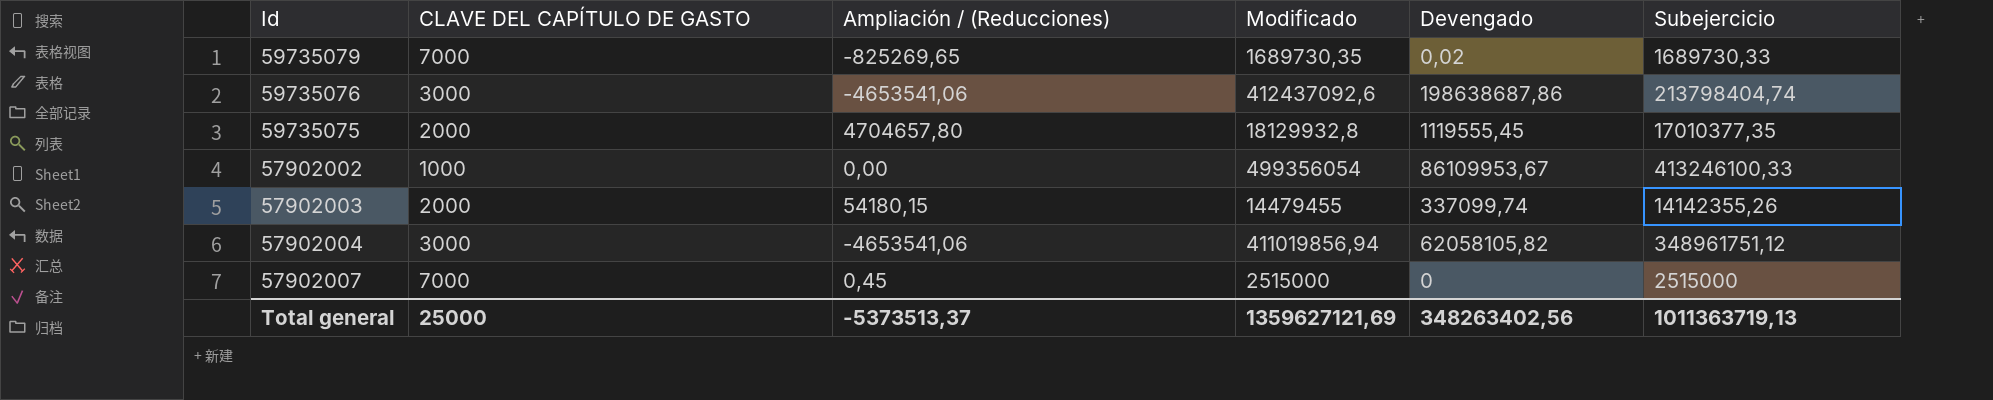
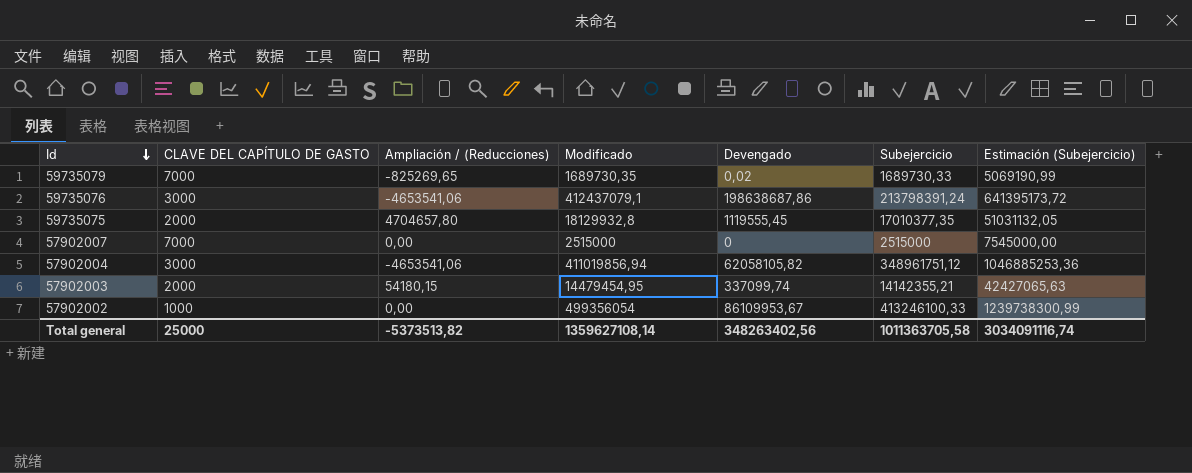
row order: none -> Id descending
column Estimación (Subejercicio) | formula: none -> [Subejercicio] * 3
59735076 | Modificado: 412437092,6 -> 412437079,1
59735076 | Subejercicio: 213798404,74 -> 213798391,24
57902007 | Ampliación / (Reducciones): 0,45 -> 0,00
57902003 | Modificado: 14479455 -> 14479454,95
57902003 | Subejercicio: 14142355,26 -> 14142355,21
Total general | Ampliación / (Reducciones): -5373513,37 -> -5373513,82
Total general | Modificado: 1359627121,69 -> 1359627108,14
Total general | Subejercicio: 1011363719,13 -> 1011363705,58

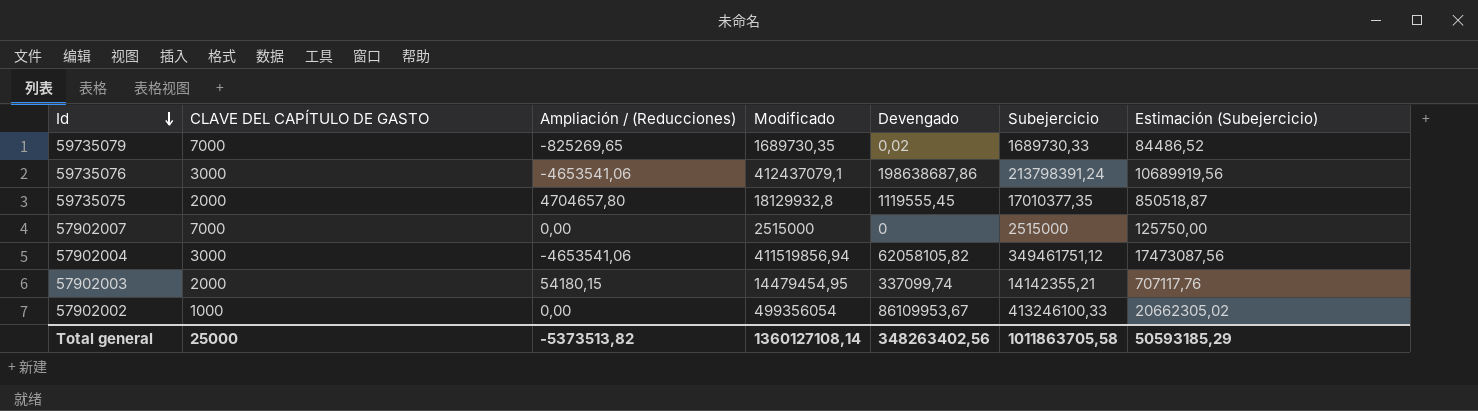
column Estimación (Subejercicio) | formula: [Subejercicio] * 3 -> [Subejercicio] * 0,05
57902004 | Modificado: 411019856,94 -> 411519856,94
57902004 | Subejercicio: 348961751,12 -> 349461751,12
Total general | Modificado: 1359627108,14 -> 1360127108,14
Total general | Subejercicio: 1011363705,58 -> 1011863705,58
Total general | Estimación (Subejercicio): 3034091116,74 -> 50593185,29

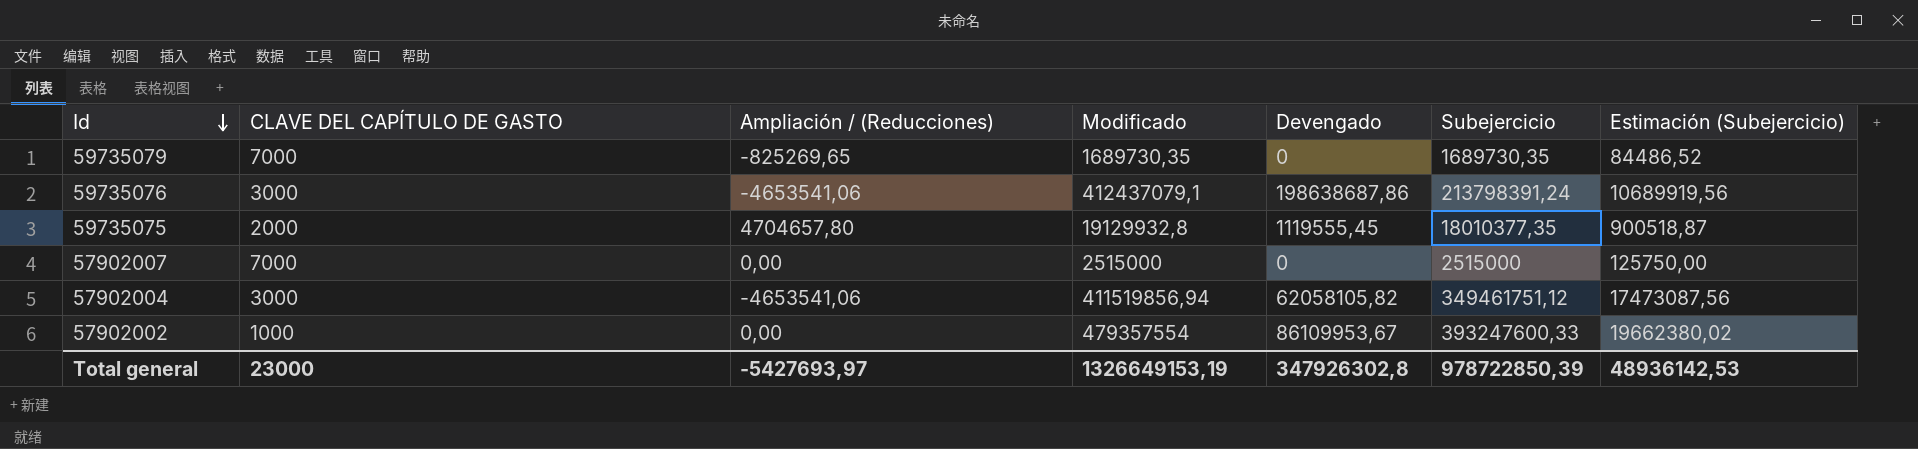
row 57902003: 2000 | 54180,15 | 14479454,95 | 337099,74 | 14142355,21 | 707117,76 -> none
59735079 | Devengado: 0,02 -> 0
59735079 | Subejercicio: 1689730,33 -> 1689730,35
59735075 | Modificado: 18129932,8 -> 19129932,8
59735075 | Subejercicio: 17010377,35 -> 18010377,35
59735075 | Estimación (Subejercicio): 850518,87 -> 900518,87
57902002 | Modificado: 499356054 -> 479357554
57902002 | Subejercicio: 413246100,33 -> 393247600,33
57902002 | Estimación (Subejercicio): 20662305,02 -> 19662380,02
Total general | CLAVE DEL CAPÍTULO DE GASTO: 25000 -> 23000
Total general | Ampliación / (Reducciones): -5373513,82 -> -5427693,97
Total general | Modificado: 1360127108,14 -> 1326649153,19
Total general | Devengado: 348263402,56 -> 347926302,8
Total general | Subejercicio: 1011863705,58 -> 978722850,39
Total general | Estimación (Subejercicio): 50593185,29 -> 48936142,53

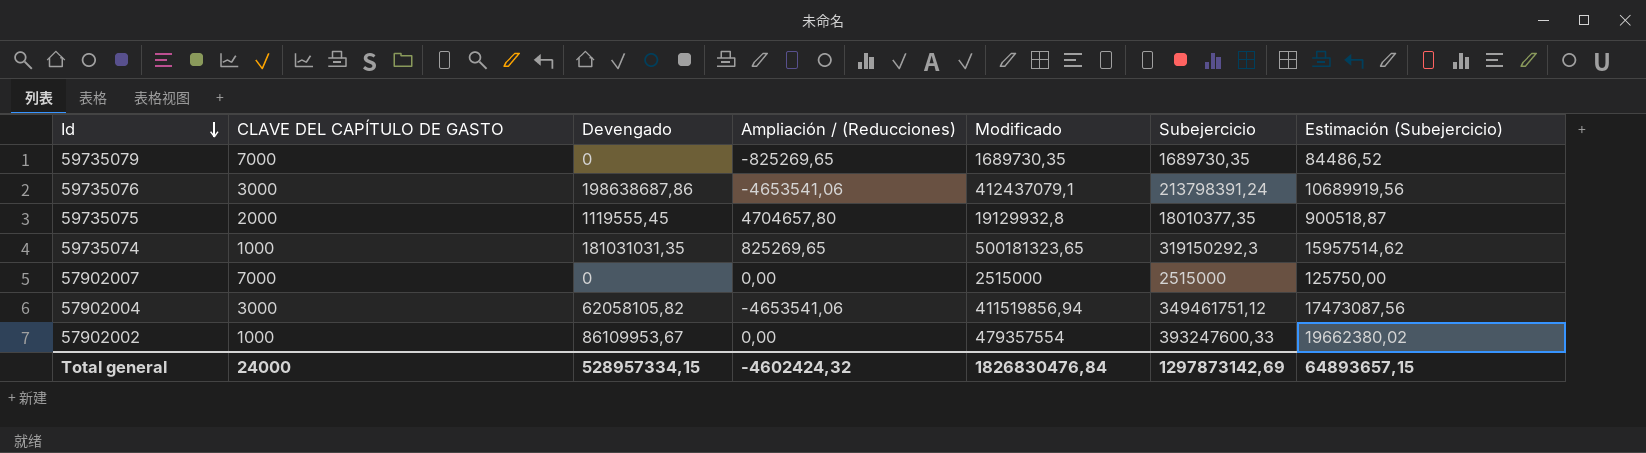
column Devengado | position: 5 -> 3
row 59735074: none -> 1000 | 181031031,35 | 825269,65 | 500181323,65 | 319150292,3 | 15957514,62
Total general | CLAVE DEL CAPÍTULO DE GASTO: 23000 -> 24000
Total general | Devengado: 347926302,8 -> 528957334,15
Total general | Ampliación / (Reducciones): -5427693,97 -> -4602424,32
Total general | Modificado: 1326649153,19 -> 1826830476,84
Total general | Subejercicio: 978722850,39 -> 1297873142,69
Total general | Estimación (Subejercicio): 48936142,53 -> 64893657,15

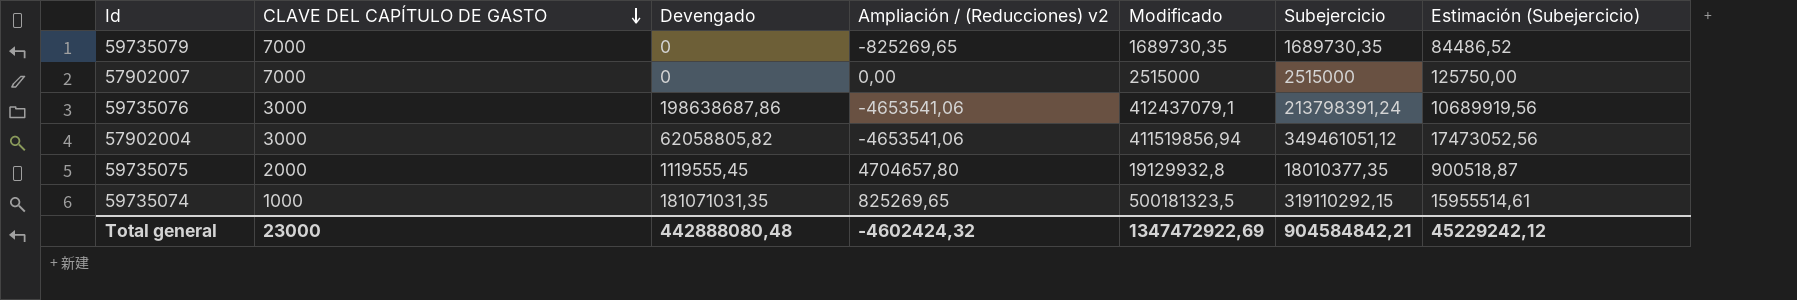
row order: Id descending -> CLAVE DEL CAPÍTULO DE GASTO descending
column name: Ampliación / (Reducciones) -> Ampliación / (Reducciones) v2
row 57902002: 1000 | 86109953,67 | 0,00 | 479357554 | 393247600,33 | 19662380,02 -> none
57902004 | Devengado: 62058105,82 -> 62058805,82
57902004 | Subejercicio: 349461751,12 -> 349461051,12
57902004 | Estimación (Subejercicio): 17473087,56 -> 17473052,56
59735074 | Devengado: 181031031,35 -> 181071031,35
59735074 | Modificado: 500181323,65 -> 500181323,5
59735074 | Subejercicio: 319150292,3 -> 319110292,15
59735074 | Estimación (Subejercicio): 15957514,62 -> 15955514,61
Total general | CLAVE DEL CAPÍTULO DE GASTO: 24000 -> 23000
Total general | Devengado: 528957334,15 -> 442888080,48
Total general | Modificado: 1826830476,84 -> 1347472922,69
Total general | Subejercicio: 1297873142,69 -> 904584842,21
Total general | Estimación (Subejercicio): 64893657,15 -> 45229242,12

